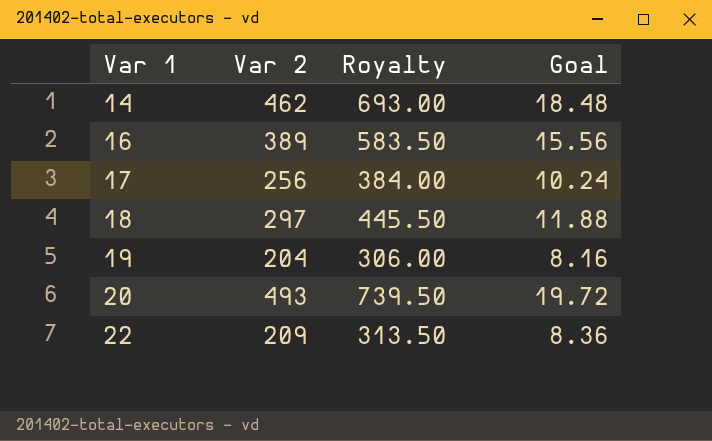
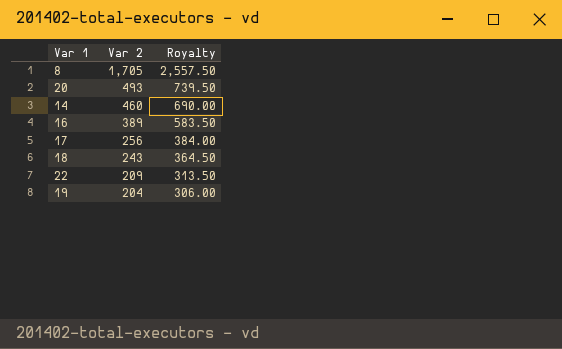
row order: Var 1 ascending -> Var 2 descending
column Goal | formula: [Var 2] * 0.04 -> none
row 8: none -> 1,705 | 2,557.50
14 | Var 2: 462 -> 460
14 | Royalty: 693.00 -> 690.00
18 | Var 2: 297 -> 243
18 | Royalty: 445.50 -> 364.50

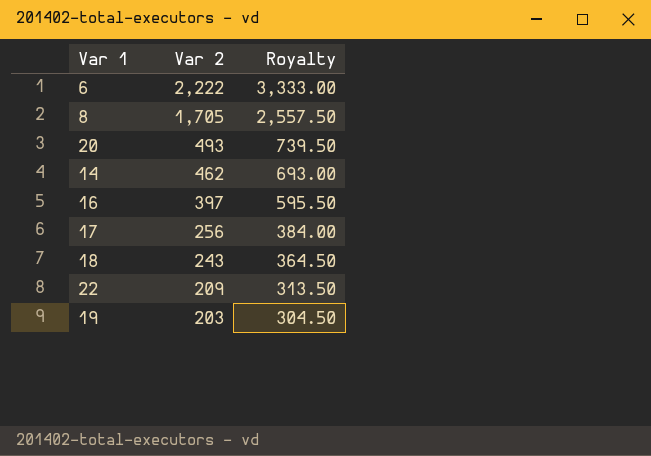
row 6: none -> 2,222 | 3,333.00
14 | Var 2: 460 -> 462
14 | Royalty: 690.00 -> 693.00
16 | Var 2: 389 -> 397
16 | Royalty: 583.50 -> 595.50
19 | Var 2: 204 -> 203
19 | Royalty: 306.00 -> 304.50

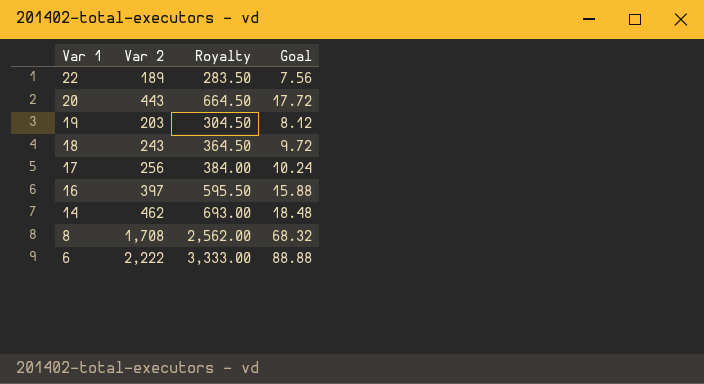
row order: Var 2 descending -> Var 1 descending
column Goal | formula: none -> [Var 2] * 0.04
22 | Var 2: 209 -> 189
22 | Royalty: 313.50 -> 283.50
20 | Var 2: 493 -> 443
20 | Royalty: 739.50 -> 664.50
8 | Var 2: 1,705 -> 1,708
8 | Royalty: 2,557.50 -> 2,562.00

